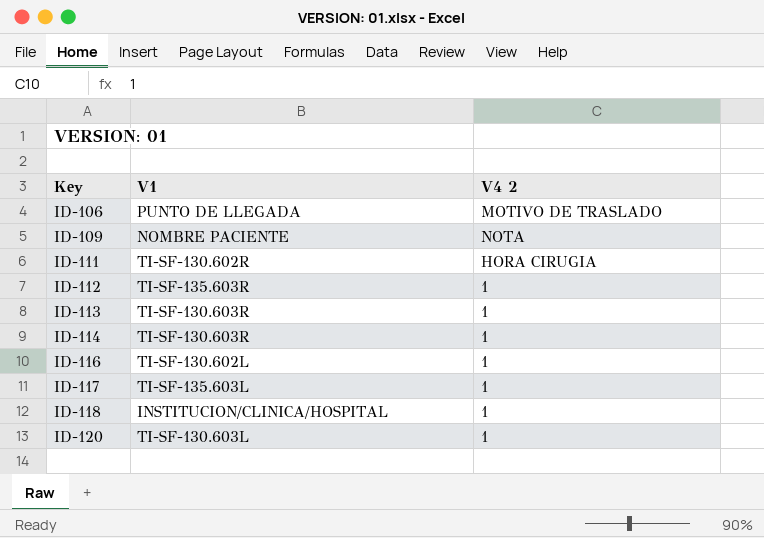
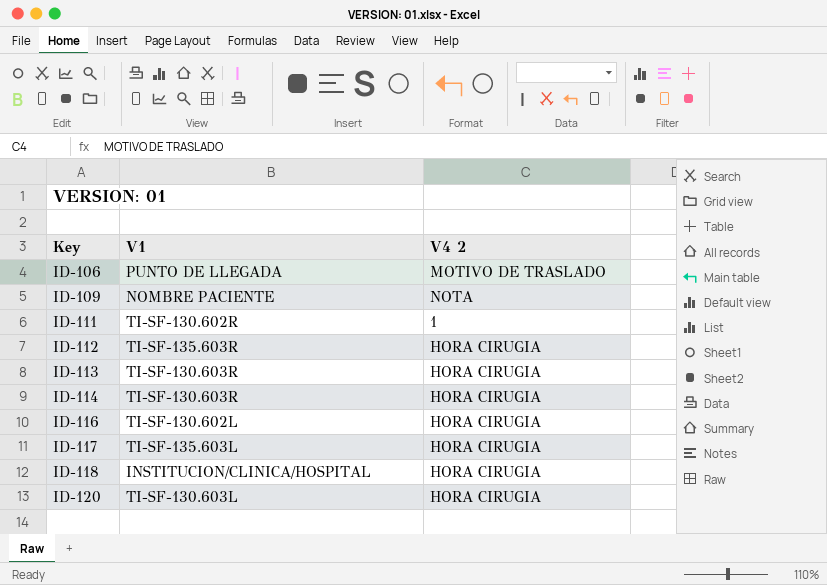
ID-111 | V4 2: HORA CIRUGIA -> 1
ID-112 | V4 2: 1 -> HORA CIRUGIA
ID-113 | V4 2: 1 -> HORA CIRUGIA
ID-114 | V4 2: 1 -> HORA CIRUGIA
ID-116 | V4 2: 1 -> HORA CIRUGIA
ID-117 | V4 2: 1 -> HORA CIRUGIA
ID-118 | V4 2: 1 -> HORA CIRUGIA
ID-120 | V4 2: 1 -> HORA CIRUGIA

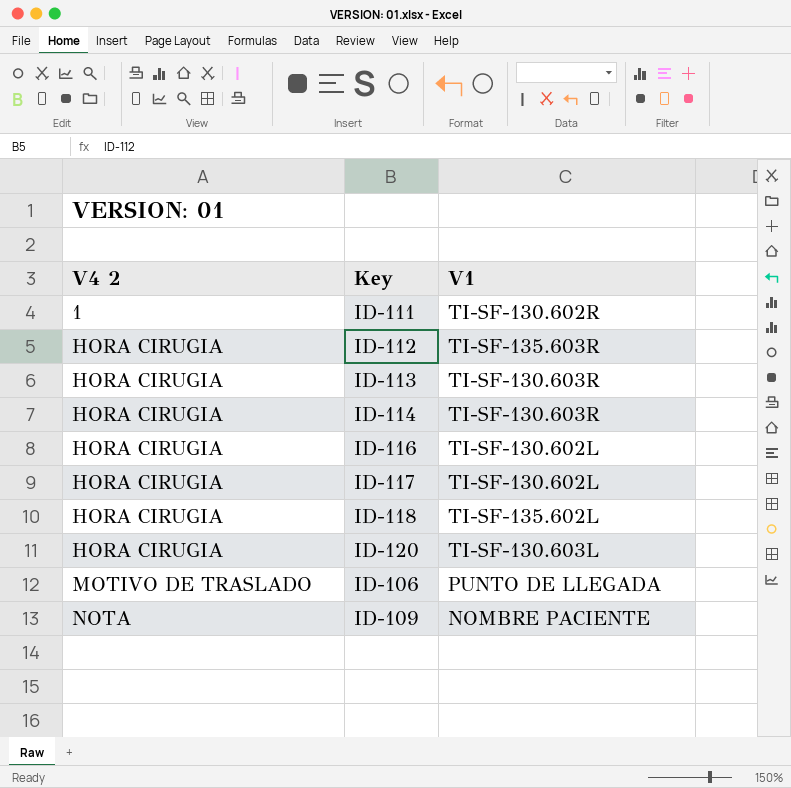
row order: Key ascending -> V4 2 ascending
column V4 2 | position: 3 -> 1
ID-117 | V1: TI-SF-135.603L -> TI-SF-130.602L
ID-118 | V1: INSTITUCION/CLINICA/HOSPITAL -> TI-SF-135.602L

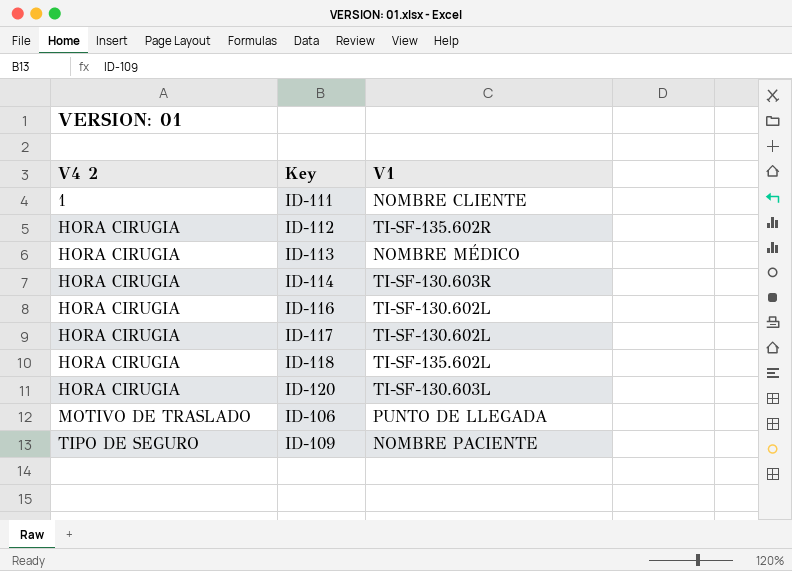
ID-111 | V1: TI-SF-130.602R -> NOMBRE CLIENTE
ID-112 | V1: TI-SF-135.603R -> TI-SF-135.602R
ID-113 | V1: TI-SF-130.603R -> NOMBRE MÉDICO
ID-109 | V4 2: NOTA -> TIPO DE SEGURO

